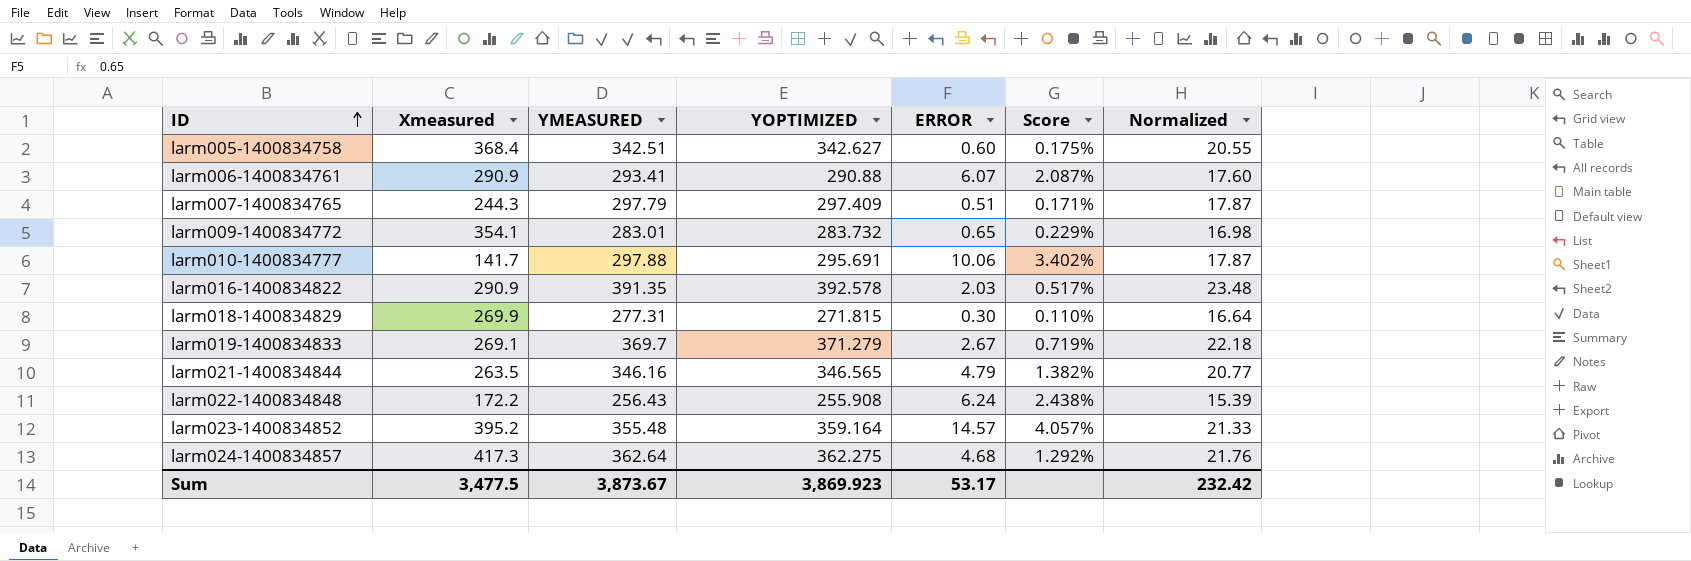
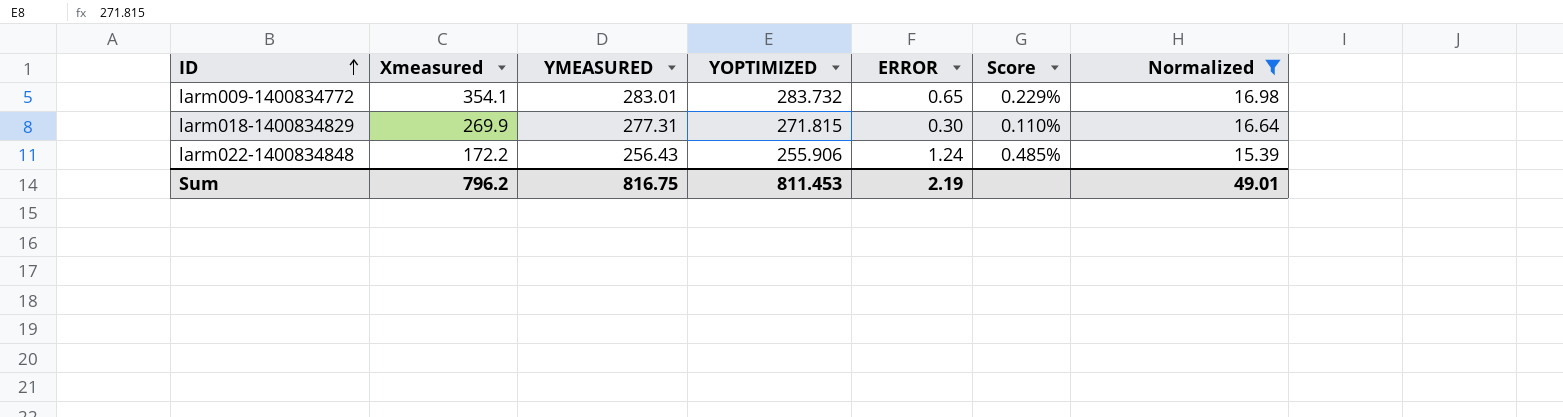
filter: none -> Normalized <= 16.98
larm022-1400834848 | YOPTIMIZED: 255.908 -> 255.906
larm022-1400834848 | ERROR: 6.24 -> 1.24
larm022-1400834848 | Score: 2.438% -> 0.485%
Sum | Xmeasured: 3,477.5 -> 796.2
Sum | YMEASURED: 3,873.67 -> 816.75
Sum | YOPTIMIZED: 3,869.923 -> 811.453
Sum | ERROR: 53.17 -> 2.19
Sum | Normalized: 232.42 -> 49.01

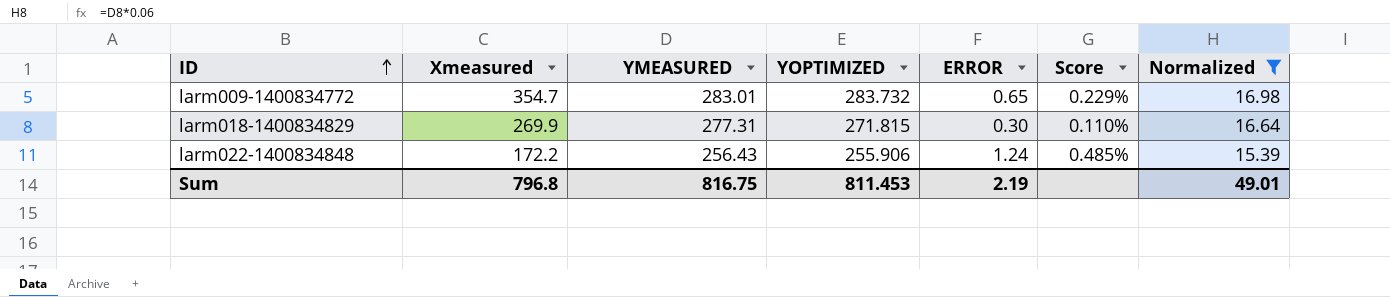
larm009-1400834772 | Xmeasured: 354.1 -> 354.7
Sum | Xmeasured: 796.2 -> 796.8

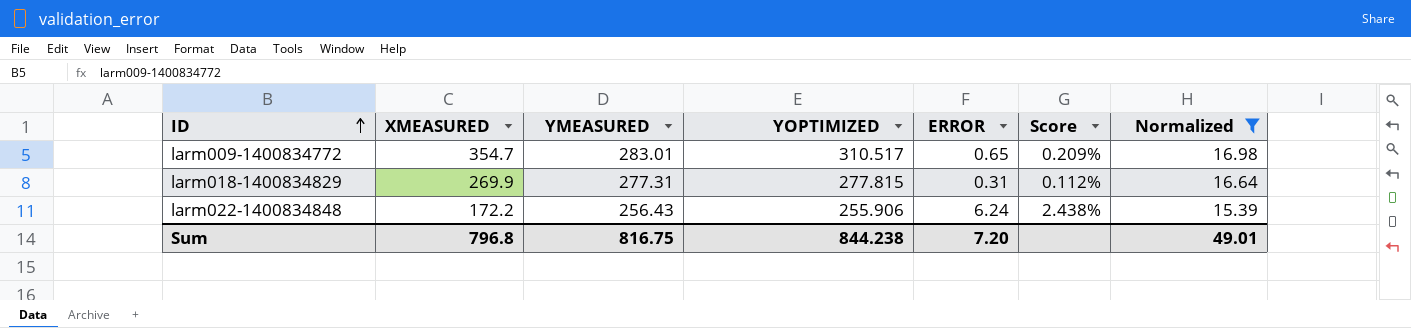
column name: Xmeasured -> XMEASURED
larm009-1400834772 | YOPTIMIZED: 283.732 -> 310.517
larm009-1400834772 | Score: 0.229% -> 0.209%
larm018-1400834829 | YOPTIMIZED: 271.815 -> 277.815
larm018-1400834829 | ERROR: 0.30 -> 0.31
larm018-1400834829 | Score: 0.110% -> 0.112%
larm022-1400834848 | ERROR: 1.24 -> 6.24
larm022-1400834848 | Score: 0.485% -> 2.438%
Sum | YOPTIMIZED: 811.453 -> 844.238
Sum | ERROR: 2.19 -> 7.20

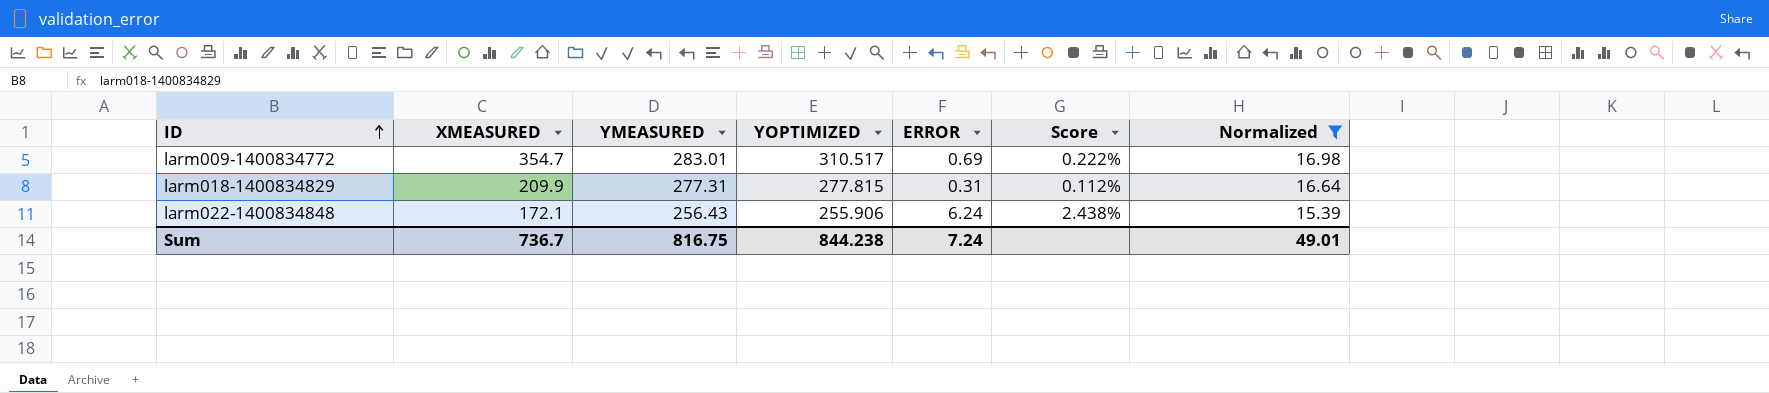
larm009-1400834772 | ERROR: 0.65 -> 0.69
larm009-1400834772 | Score: 0.209% -> 0.222%
larm018-1400834829 | XMEASURED: 269.9 -> 209.9
larm022-1400834848 | XMEASURED: 172.2 -> 172.1
Sum | XMEASURED: 796.8 -> 736.7
Sum | ERROR: 7.20 -> 7.24

